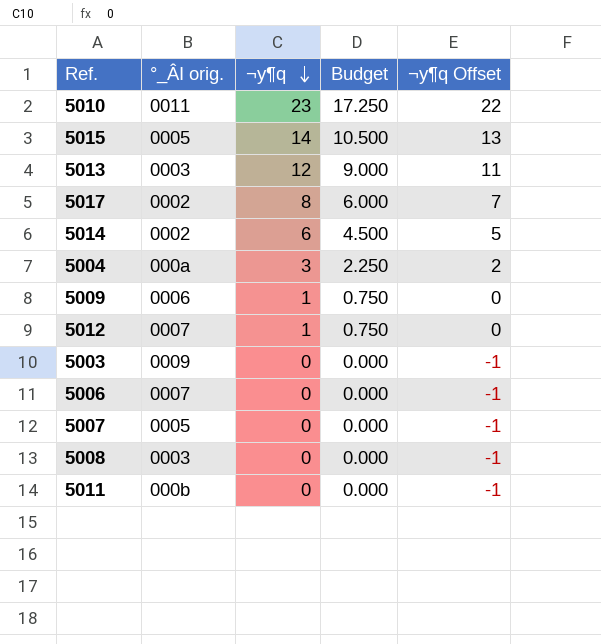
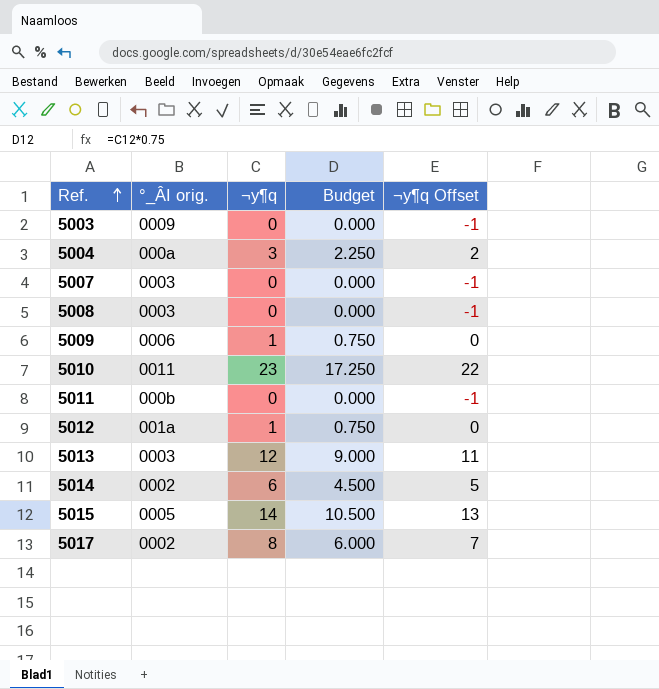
row order: ¬y¶q descending -> Ref. ascending
row 5006: 0007 | 0 | 0.000 | -1 -> none
5007 | °_ÂI orig.: 0005 -> 0003
5012 | °_ÂI orig.: 0007 -> 001a

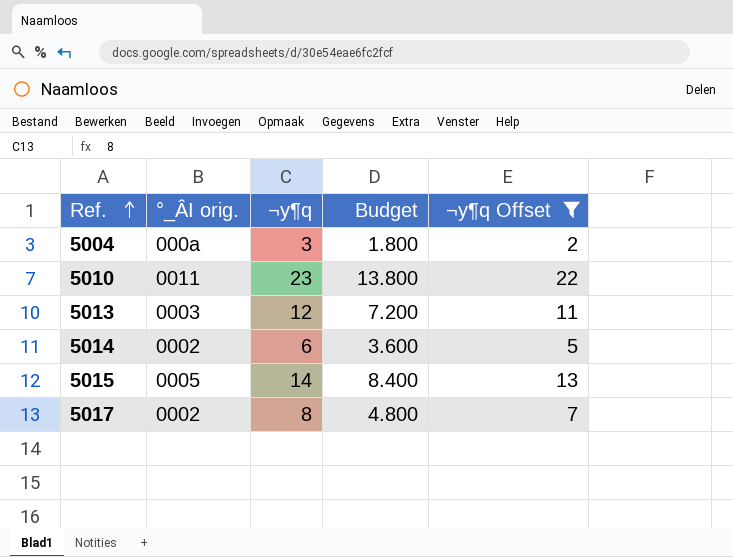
filter: none -> ¬y¶q Offset >= 2
column Budget | formula: [¬y¶q] * 0.75 -> [¬y¶q] * 0.6

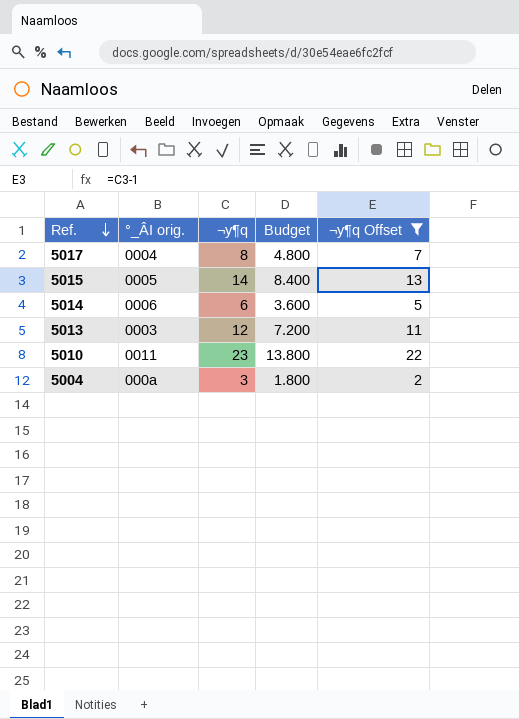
row order: Ref. ascending -> Ref. descending
5017 | °_ÂI orig.: 0002 -> 0004
5014 | °_ÂI orig.: 0002 -> 0006

